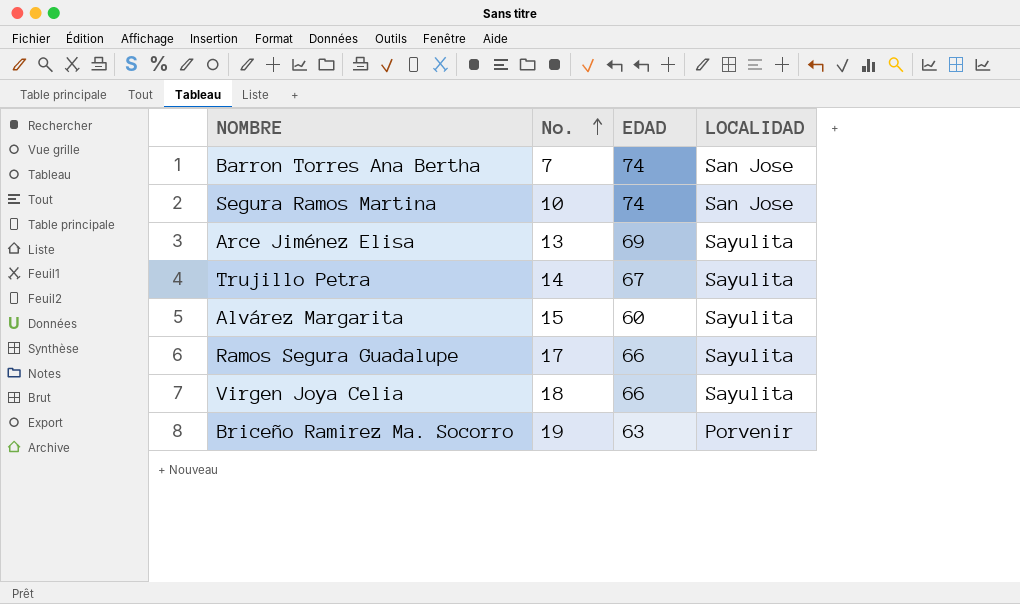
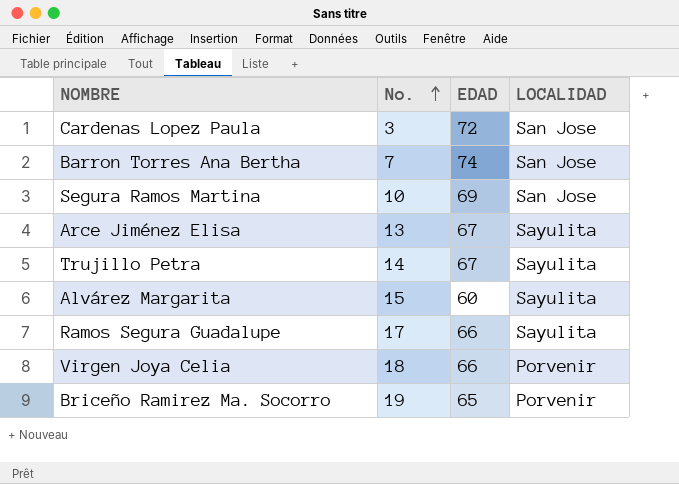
row Cardenas Lopez Paula: none -> 3 | 72 | San Jose
Segura Ramos Martina | EDAD: 74 -> 69
Arce Jiménez Elisa | EDAD: 69 -> 67
Virgen Joya Celia | LOCALIDAD: Sayulita -> Porvenir
Briceño Ramirez Ma. Socorro | EDAD: 63 -> 65

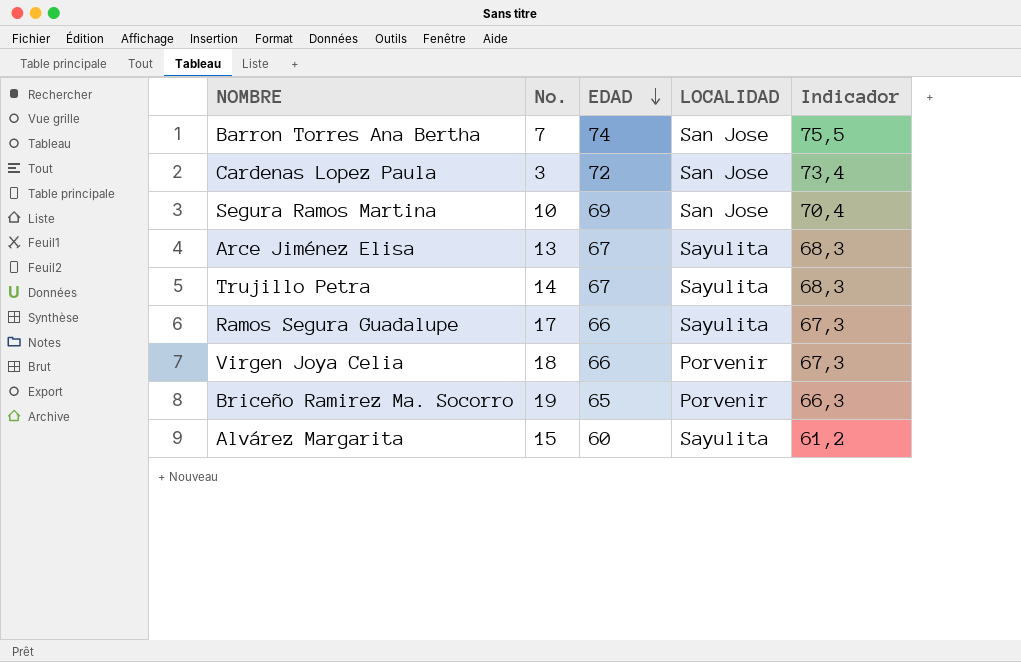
row order: No. ascending -> EDAD descending
column Indicador | formula: none -> [EDAD] * 1,02

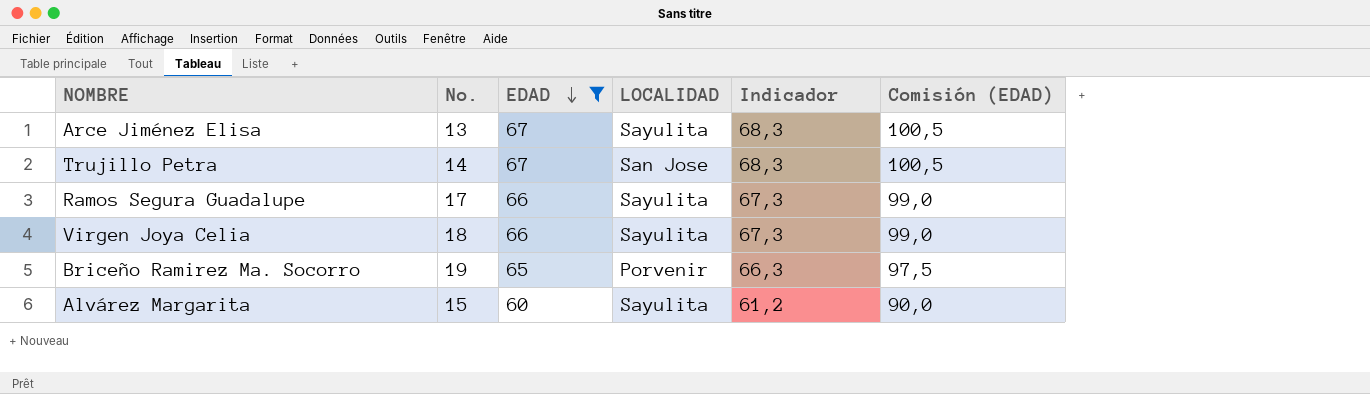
filter: none -> EDAD <= 67
column Comisión (EDAD) | formula: none -> [EDAD] * 1,5
Trujillo Petra | LOCALIDAD: Sayulita -> San Jose
Virgen Joya Celia | LOCALIDAD: Porvenir -> Sayulita

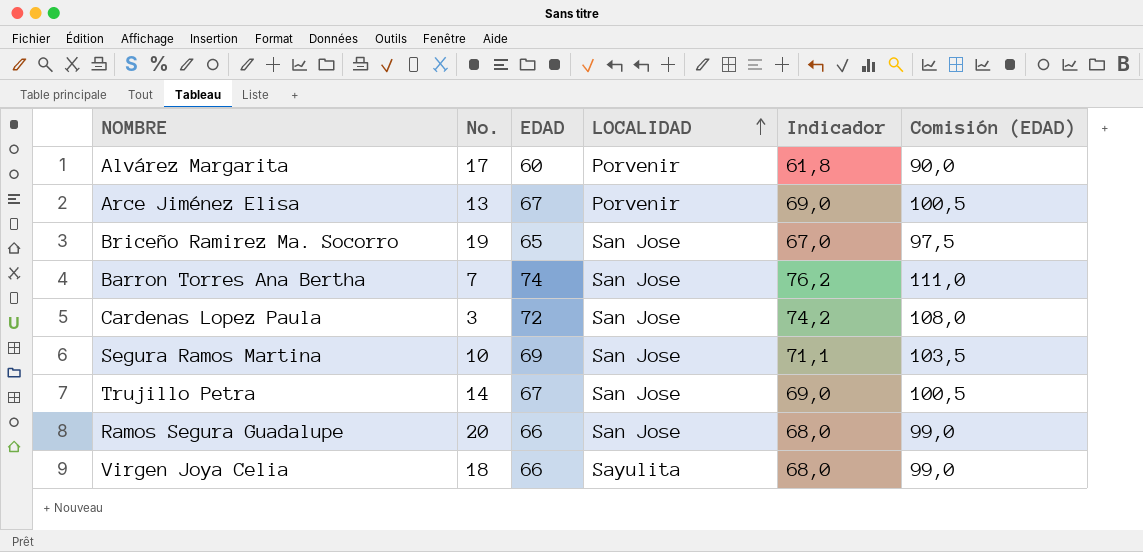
filter: EDAD <= 67 -> none
row order: EDAD descending -> LOCALIDAD ascending
column Indicador | formula: [EDAD] * 1,02 -> [EDAD] * 1,03
Alvárez Margarita | No.: 15 -> 17
Alvárez Margarita | LOCALIDAD: Sayulita -> Porvenir
Arce Jiménez Elisa | LOCALIDAD: Sayulita -> Porvenir
Briceño Ramirez Ma. Socorro | LOCALIDAD: Porvenir -> San Jose
Ramos Segura Guadalupe | No.: 17 -> 20
Ramos Segura Guadalupe | LOCALIDAD: Sayulita -> San Jose

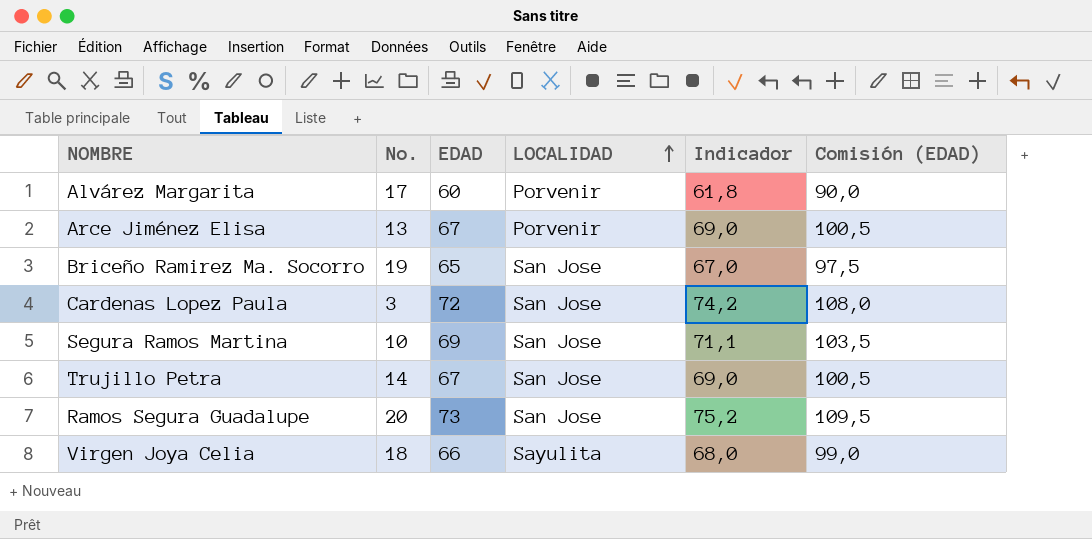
row Barron Torres Ana Bertha: 7 | 74 | San Jose | 76,2 | 111,0 -> none
Ramos Segura Guadalupe | EDAD: 66 -> 73
Ramos Segura Guadalupe | Indicador: 68,0 -> 75,2
Ramos Segura Guadalupe | Comisión (EDAD): 99,0 -> 109,5

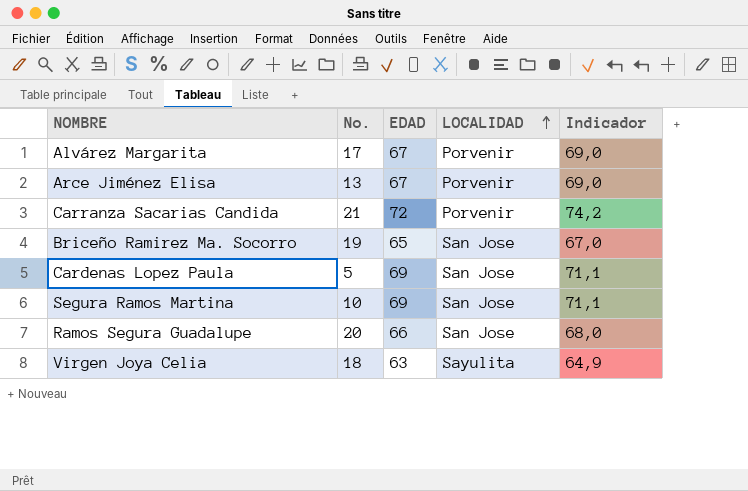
column Comisión (EDAD) | formula: [EDAD] * 1,5 -> none
row Trujillo Petra: 14 | 67 | San Jose | 69,0 | 100,5 -> none
Alvárez Margarita | EDAD: 60 -> 67
Alvárez Margarita | Indicador: 61,8 -> 69,0
row Carranza Sacarias Candida: none -> 21 | 72 | Porvenir | 74,2
Cardenas Lopez Paula | No.: 3 -> 5
Cardenas Lopez Paula | EDAD: 72 -> 69
Cardenas Lopez Paula | Indicador: 74,2 -> 71,1
Ramos Segura Guadalupe | EDAD: 73 -> 66
Ramos Segura Guadalupe | Indicador: 75,2 -> 68,0
Virgen Joya Celia | EDAD: 66 -> 63
Virgen Joya Celia | Indicador: 68,0 -> 64,9

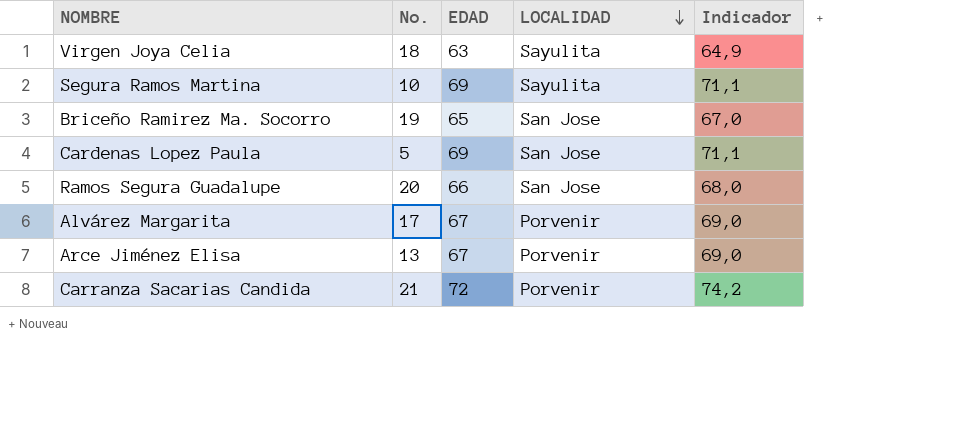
row order: LOCALIDAD ascending -> LOCALIDAD descending
Segura Ramos Martina | LOCALIDAD: San Jose -> Sayulita

